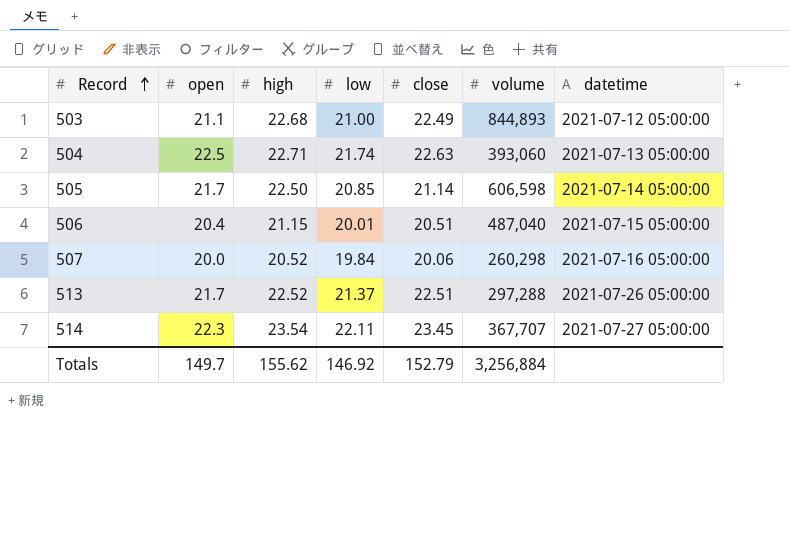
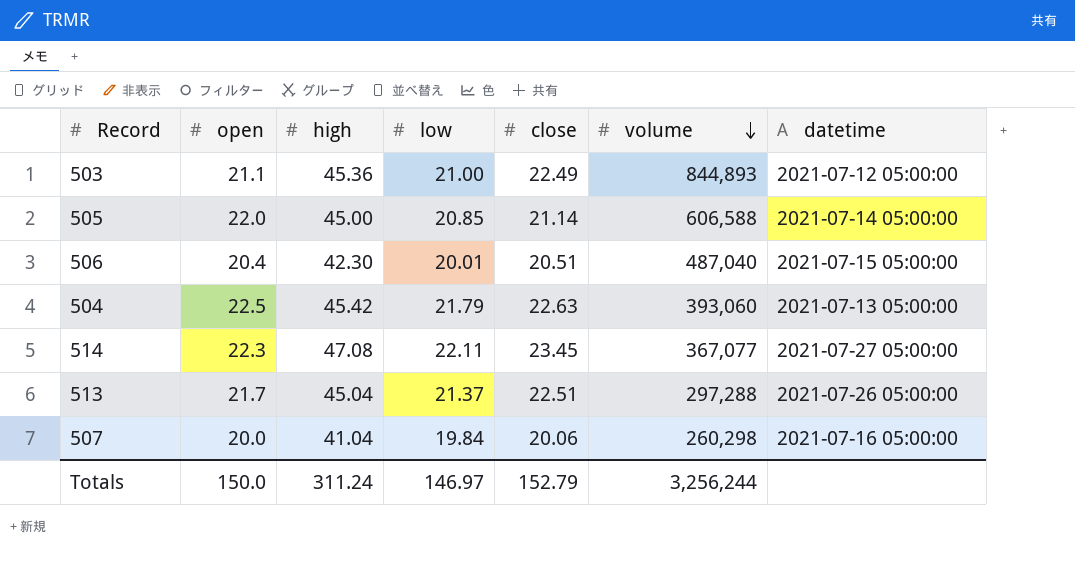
row order: Record ascending -> volume descending
503 | high: 22.68 -> 45.36
505 | open: 21.7 -> 22.0
505 | high: 22.50 -> 45.00
505 | volume: 606,598 -> 606,588
506 | high: 21.15 -> 42.30
504 | high: 22.71 -> 45.42
504 | low: 21.74 -> 21.79
514 | high: 23.54 -> 47.08
514 | volume: 367,707 -> 367,077
513 | high: 22.52 -> 45.04
507 | high: 20.52 -> 41.04
Totals | open: 149.7 -> 150.0
Totals | high: 155.62 -> 311.24
Totals | low: 146.92 -> 146.97
Totals | volume: 3,256,884 -> 3,256,244

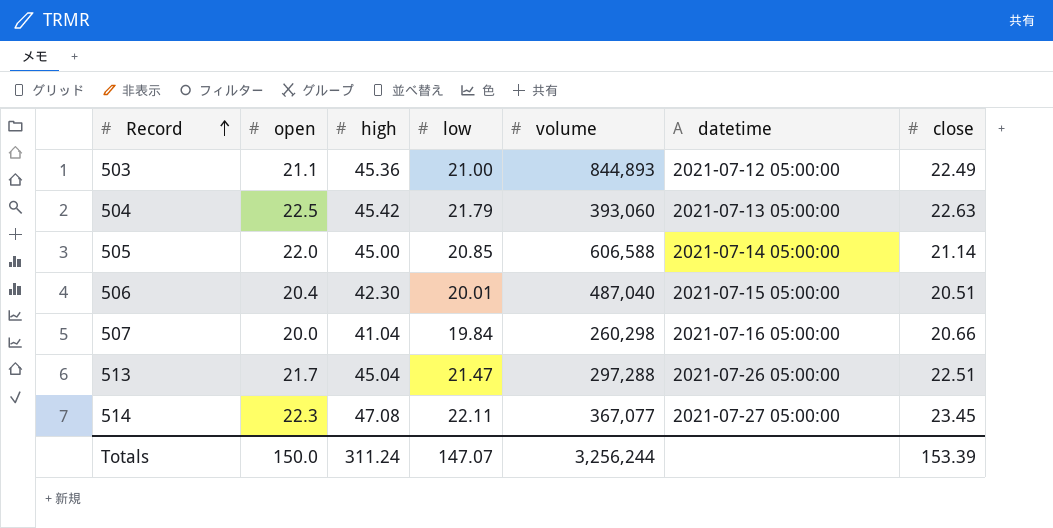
row order: volume descending -> Record ascending
column close | position: 5 -> 7
507 | close: 20.06 -> 20.66
513 | low: 21.37 -> 21.47
Totals | low: 146.97 -> 147.07
Totals | close: 152.79 -> 153.39

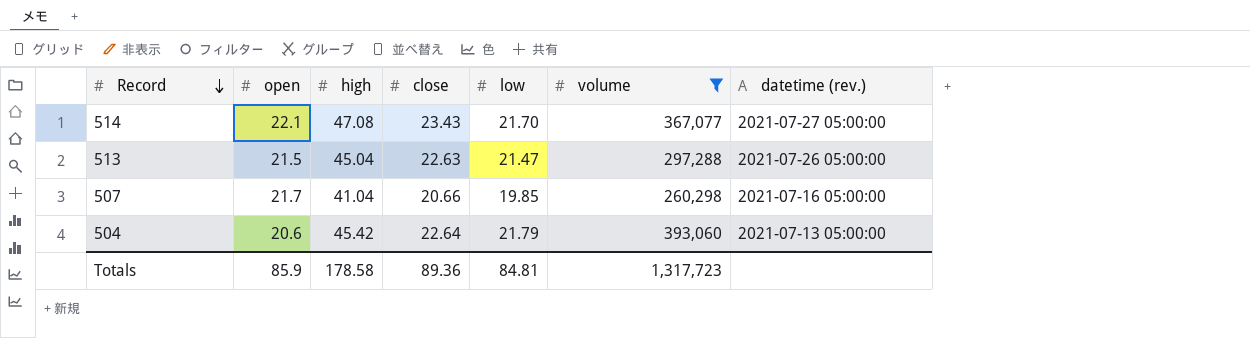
filter: none -> volume <= 393,060
row order: Record ascending -> Record descending
column close | position: 7 -> 4
column name: datetime -> datetime (rev.)
514 | open: 22.3 -> 22.1
514 | close: 23.45 -> 23.43
514 | low: 22.11 -> 21.70
513 | open: 21.7 -> 21.5
513 | close: 22.51 -> 22.63
507 | open: 20.0 -> 21.7
507 | low: 19.84 -> 19.85
504 | open: 22.5 -> 20.6
504 | close: 22.63 -> 22.64
Totals | open: 150.0 -> 85.9
Totals | high: 311.24 -> 178.58
Totals | close: 153.39 -> 89.36
Totals | low: 147.07 -> 84.81
Totals | volume: 3,256,244 -> 1,317,723

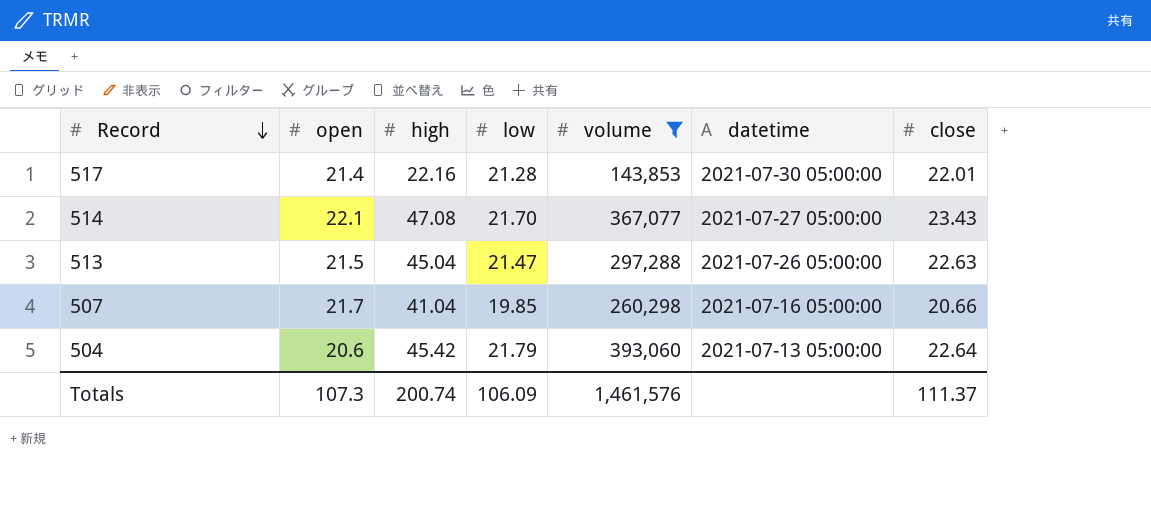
column name: datetime (rev.) -> datetime
column close | position: 4 -> 7
row 517: none -> 21.4 | 22.16 | 21.28 | 143,853 | 2021-07-30 05:00:00 | 22.01
Totals | open: 85.9 -> 107.3
Totals | high: 178.58 -> 200.74
Totals | low: 84.81 -> 106.09
Totals | volume: 1,317,723 -> 1,461,576
Totals | close: 89.36 -> 111.37

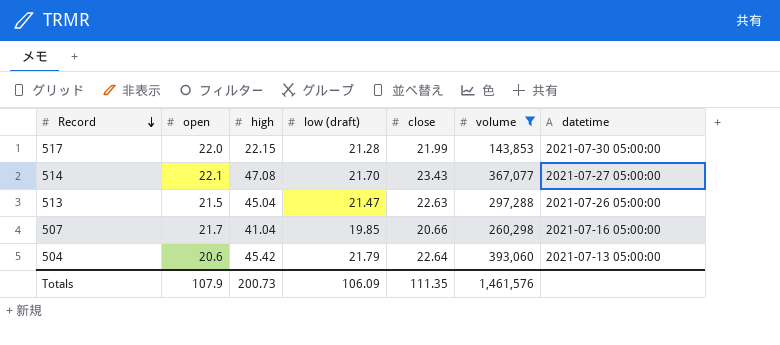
column name: low -> low (draft)
column close | position: 7 -> 5
517 | open: 21.4 -> 22.0
517 | high: 22.16 -> 22.15
517 | close: 22.01 -> 21.99
Totals | open: 107.3 -> 107.9
Totals | high: 200.74 -> 200.73
Totals | close: 111.37 -> 111.35

